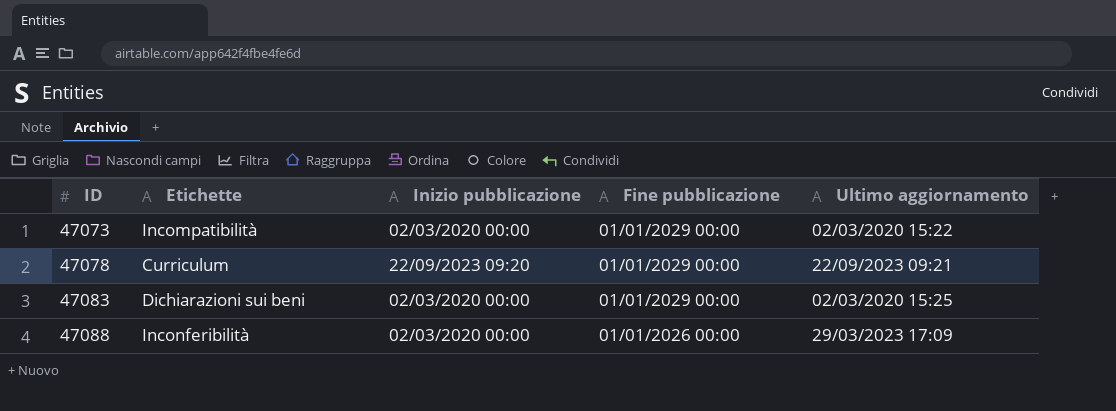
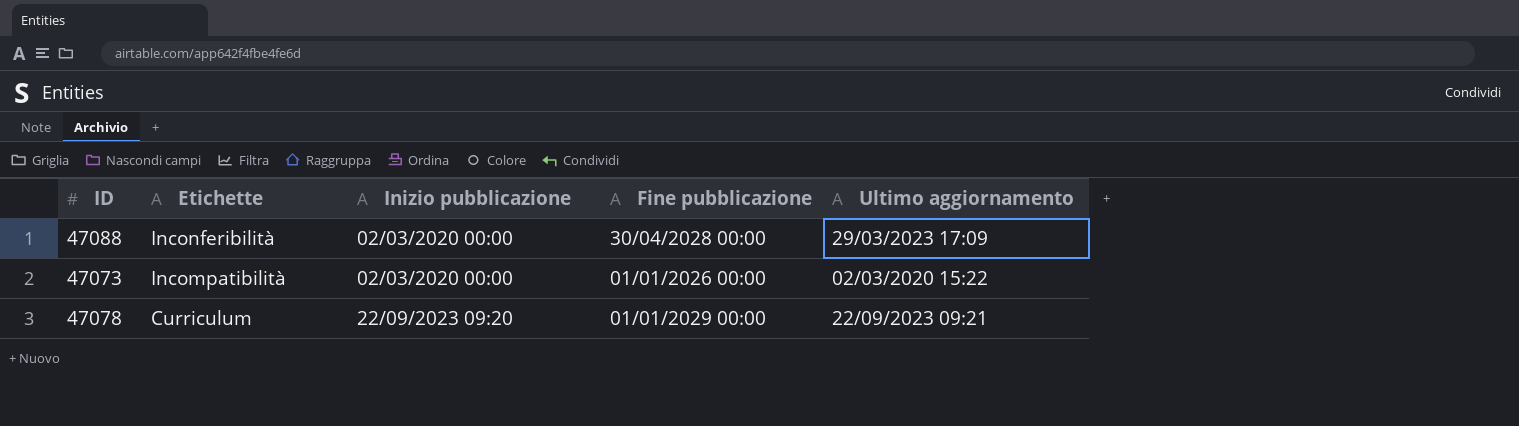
row order: ID ascending -> Etichette descending
row 47083: Dichiarazioni sui beni | 02/03/2020 00:00 | 01/01/2029 00:00 | 02/03/2020 15:25 -> none
47088 | Fine pubblicazione: 01/01/2026 00:00 -> 30/04/2028 00:00
47073 | Fine pubblicazione: 01/01/2029 00:00 -> 01/01/2026 00:00

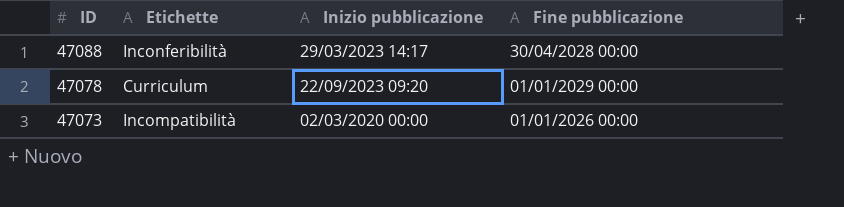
row order: Etichette descending -> ID descending
column Ultimo aggiornamento | position: 5 -> none
47088 | Inizio pubblicazione: 02/03/2020 00:00 -> 29/03/2023 14:17

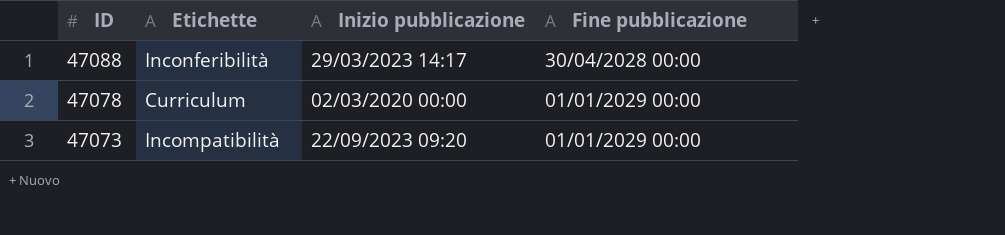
47078 | Inizio pubblicazione: 22/09/2023 09:20 -> 02/03/2020 00:00
47073 | Inizio pubblicazione: 02/03/2020 00:00 -> 22/09/2023 09:20
47073 | Fine pubblicazione: 01/01/2026 00:00 -> 01/01/2029 00:00

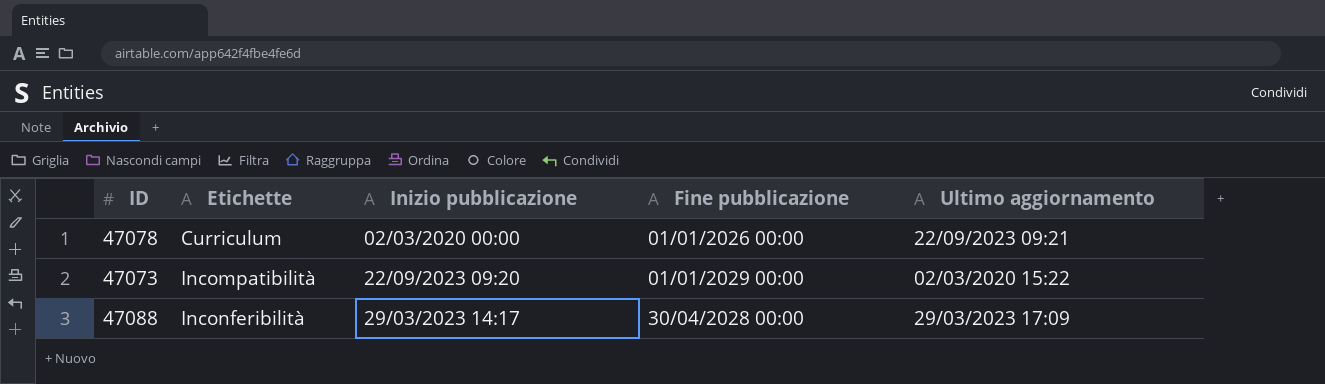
row order: ID descending -> Etichette ascending
column Ultimo aggiornamento | position: none -> 5
47078 | Fine pubblicazione: 01/01/2029 00:00 -> 01/01/2026 00:00

